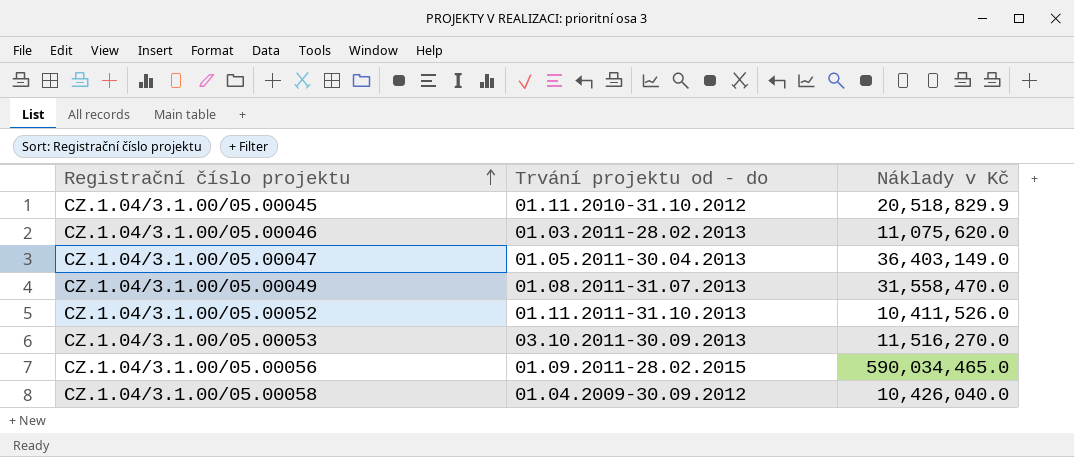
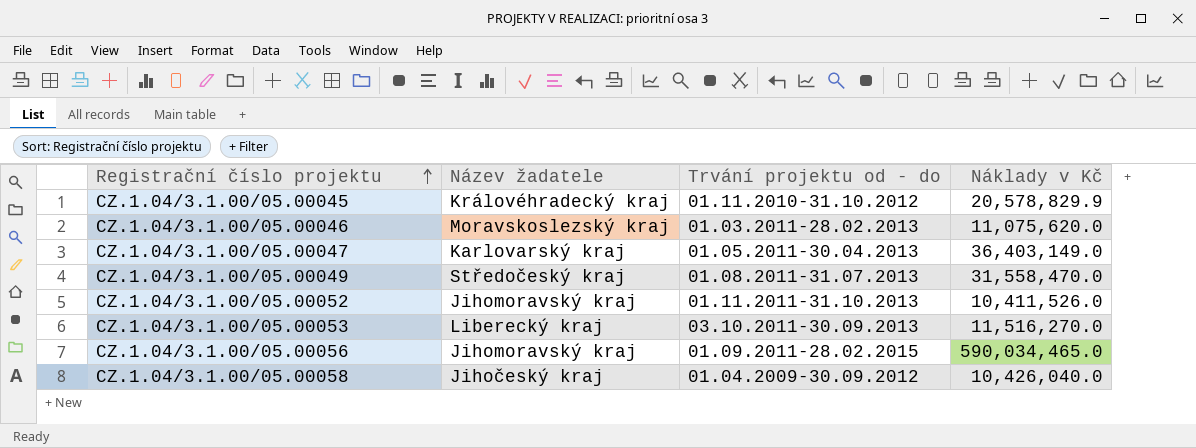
column Název žadatele | position: none -> 2
CZ.1.04/3.1.00/05.00045 | Náklady v Kč: 20,518,829.9 -> 20,578,829.9

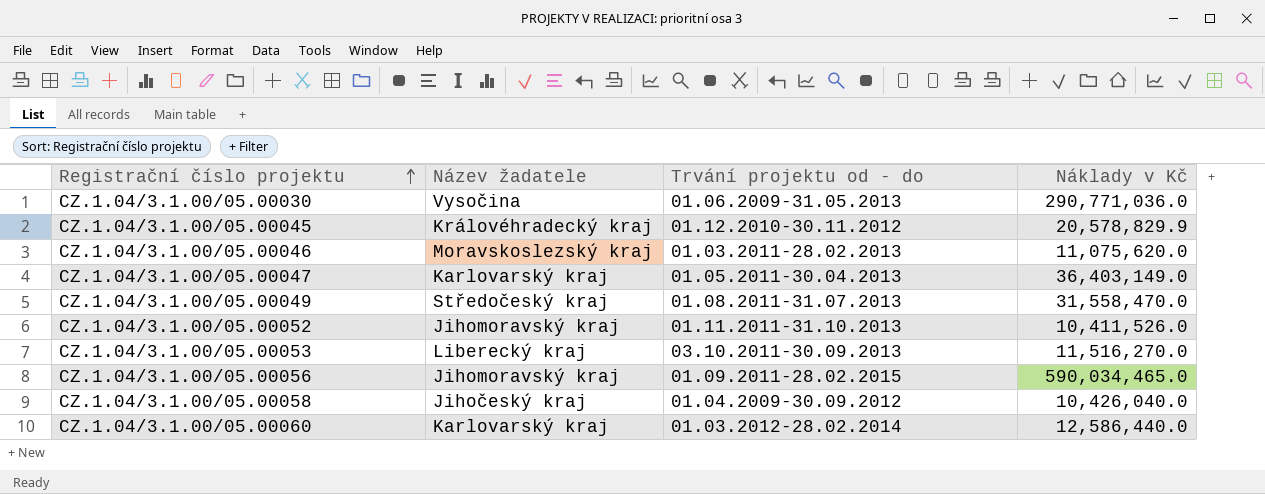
row CZ.1.04/3.1.00/05.00030: none -> Vysočina | 01.06.2009-31.05.2013 | 290,771,036.0
CZ.1.04/3.1.00/05.00045 | Trvání projektu od - do: 01.11.2010-31.10.2012 -> 01.12.2010-30.11.2012
row CZ.1.04/3.1.00/05.00060: none -> Karlovarský kraj | 01.03.2012-28.02.2014 | 12,586,440.0

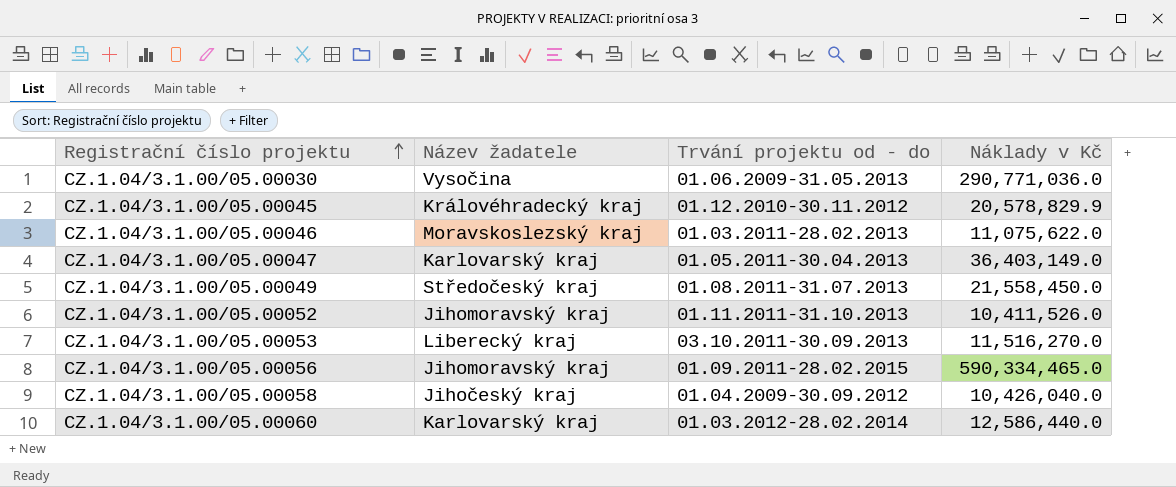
CZ.1.04/3.1.00/05.00046 | Náklady v Kč: 11,075,620.0 -> 11,075,622.0
CZ.1.04/3.1.00/05.00049 | Náklady v Kč: 31,558,470.0 -> 21,558,450.0
CZ.1.04/3.1.00/05.00056 | Náklady v Kč: 590,034,465.0 -> 590,334,465.0

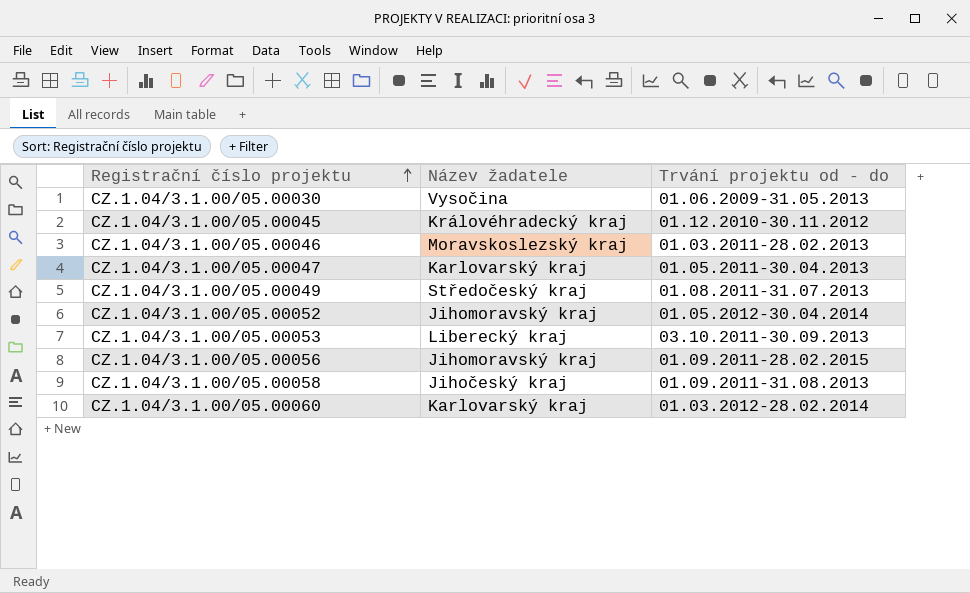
column Náklady v Kč | position: 4 -> none
CZ.1.04/3.1.00/05.00052 | Trvání projektu od - do: 01.11.2011-31.10.2013 -> 01.05.2012-30.04.2014
CZ.1.04/3.1.00/05.00058 | Trvání projektu od - do: 01.04.2009-30.09.2012 -> 01.09.2011-31.08.2013

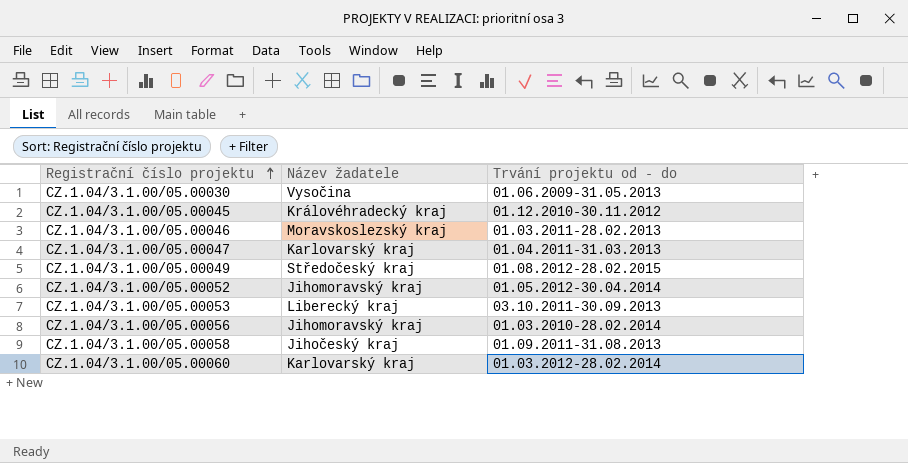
CZ.1.04/3.1.00/05.00047 | Trvání projektu od - do: 01.05.2011-30.04.2013 -> 01.04.2011-31.03.2013
CZ.1.04/3.1.00/05.00049 | Trvání projektu od - do: 01.08.2011-31.07.2013 -> 01.08.2012-28.02.2015
CZ.1.04/3.1.00/05.00056 | Trvání projektu od - do: 01.09.2011-28.02.2015 -> 01.03.2010-28.02.2014

